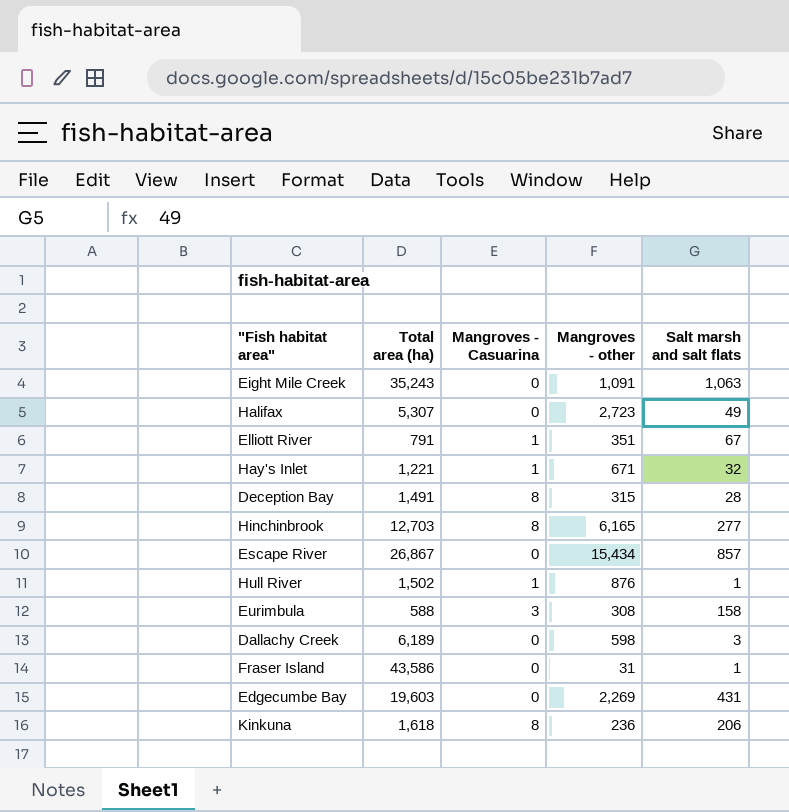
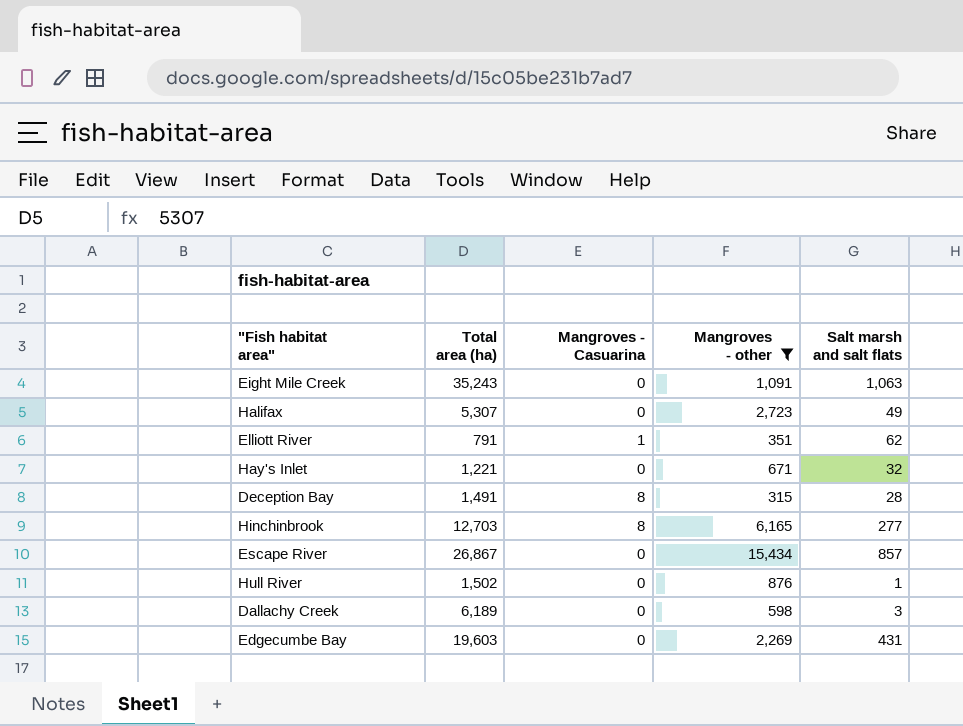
filter: none -> Mangroves - other >= 315
Elliott River | Salt marsh and salt flats: 67 -> 62
Hay's Inlet | Mangroves - Casuarina: 1 -> 0
Hull River | Mangroves - Casuarina: 1 -> 0

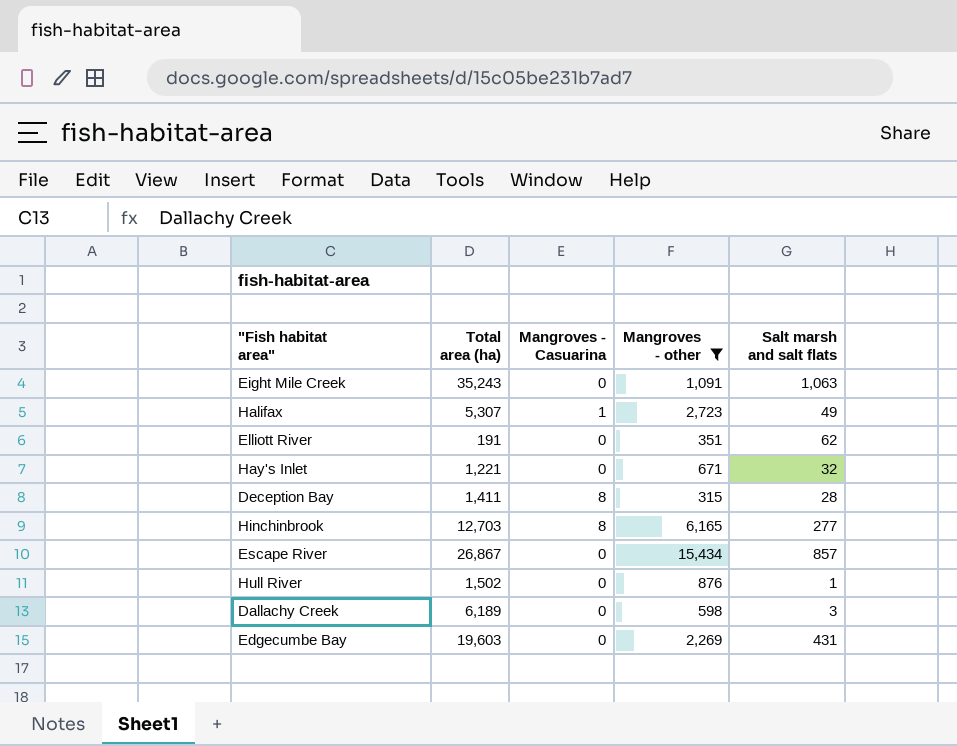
Halifax | Mangroves - Casuarina: 0 -> 1
Elliott River | Total area (ha): 791 -> 191
Elliott River | Mangroves - Casuarina: 1 -> 0
Deception Bay | Total area (ha): 1,491 -> 1,411

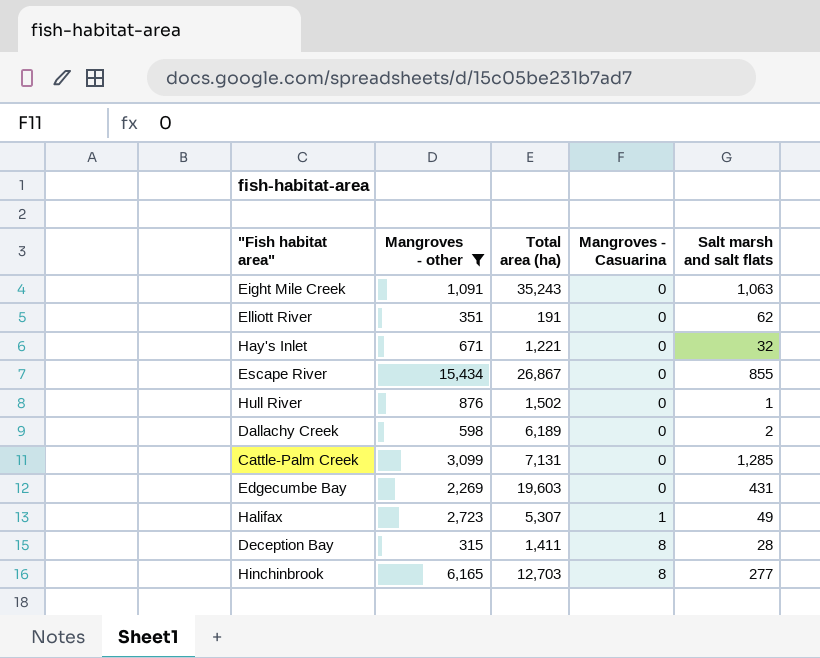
row order: none -> Mangroves - Casuarina ascending
column Mangroves - other | position: 4 -> 2
Escape River | Salt marsh and salt flats: 857 -> 855
Dallachy Creek | Salt marsh and salt flats: 3 -> 2
row Cattle-Palm Creek: none -> 3,099 | 7,131 | 0 | 1,285

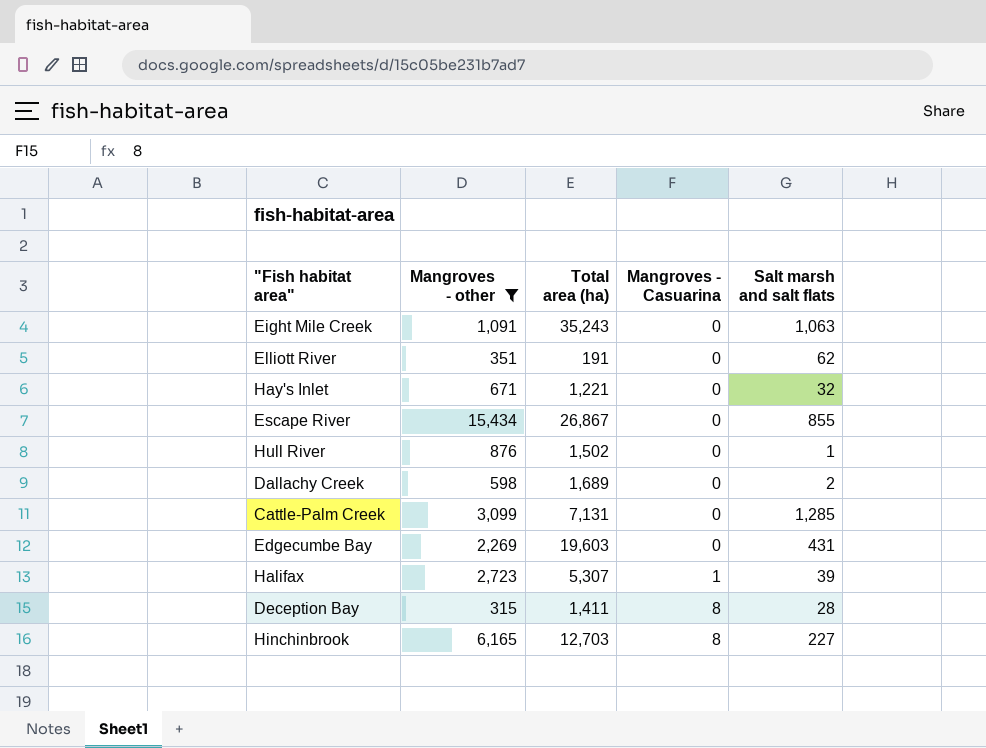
Dallachy Creek | Total area (ha): 6,189 -> 1,689
Halifax | Salt marsh and salt flats: 49 -> 39
Hinchinbrook | Salt marsh and salt flats: 277 -> 227

